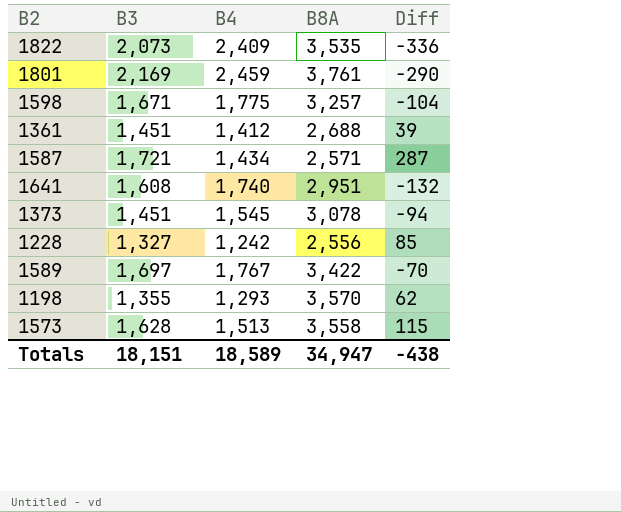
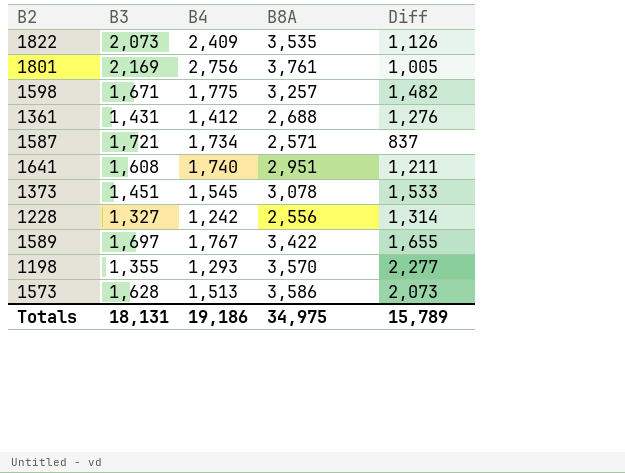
column Diff | formula: [B3] - [B4] -> [B8A] - [B4]
1801 | B4: 2,459 -> 2,756
1361 | B3: 1,451 -> 1,431
1587 | B4: 1,434 -> 1,734
1573 | B8A: 3,558 -> 3,586
Totals | B3: 18,151 -> 18,131
Totals | B4: 18,589 -> 19,186
Totals | B8A: 34,947 -> 34,975
Totals | Diff: -438 -> 15,789

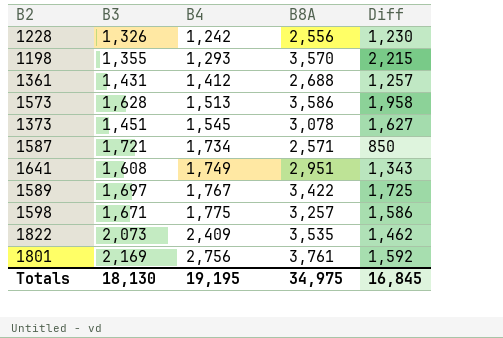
row order: none -> B4 ascending
column Diff | formula: [B8A] - [B4] -> [B8A] - [B3]
1228 | B3: 1,327 -> 1,326
1641 | B4: 1,740 -> 1,749
Totals | B3: 18,131 -> 18,130
Totals | B4: 19,186 -> 19,195
Totals | Diff: 15,789 -> 16,845

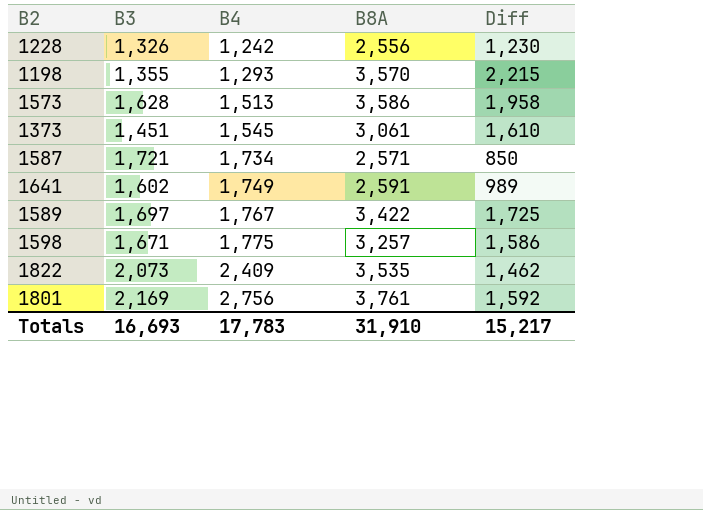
row 1361: 1,431 | 1,412 | 2,688 | 1,257 -> none
1373 | B8A: 3,078 -> 3,061
1373 | Diff: 1,627 -> 1,610
1641 | B3: 1,608 -> 1,602
1641 | B8A: 2,951 -> 2,591
1641 | Diff: 1,343 -> 989
Totals | B3: 18,130 -> 16,693
Totals | B4: 19,195 -> 17,783
Totals | B8A: 34,975 -> 31,910
Totals | Diff: 16,845 -> 15,217

